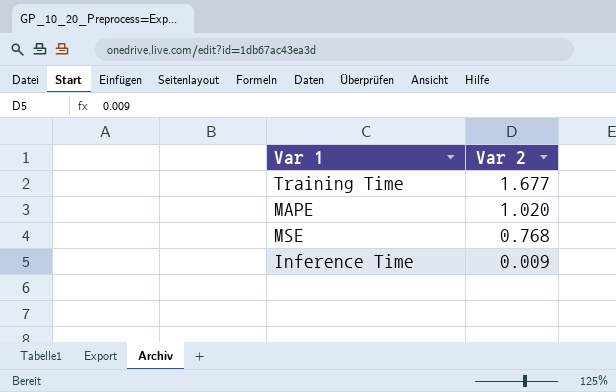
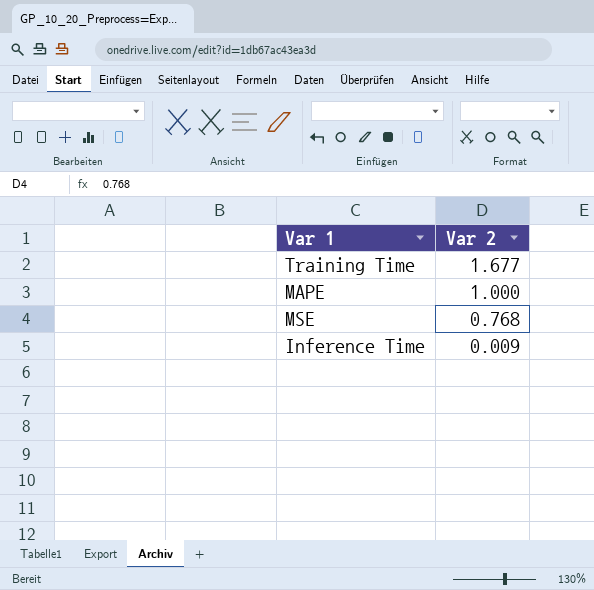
MAPE | Var 2: 1.020 -> 1.000

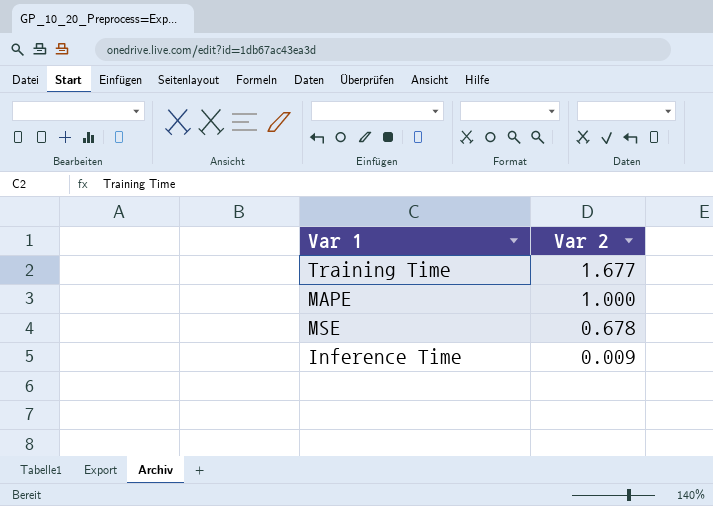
MSE | Var 2: 0.768 -> 0.678

